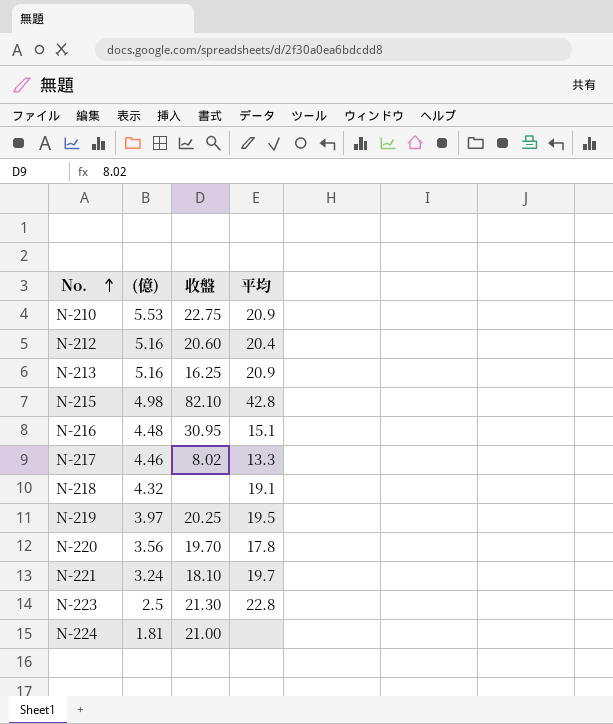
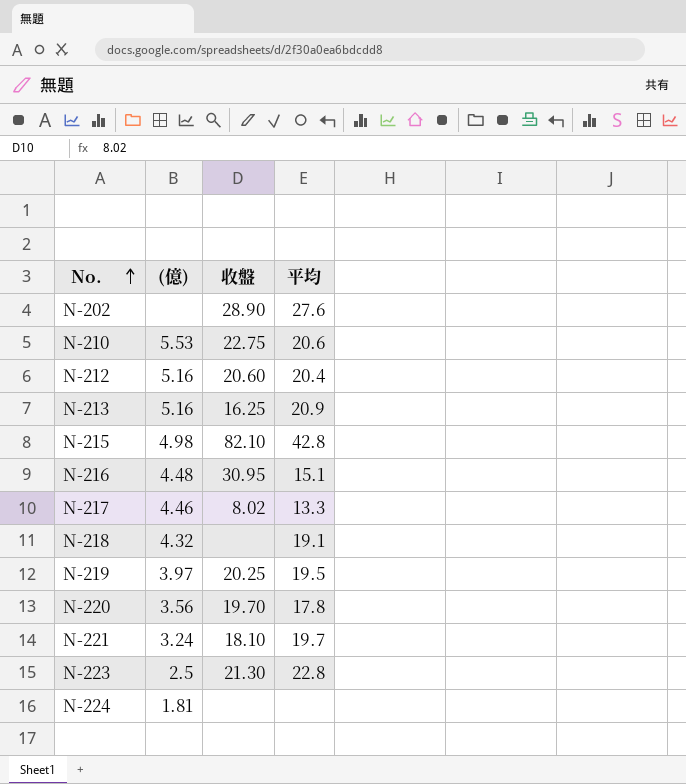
row N-202: none -> none | 28.90 | 27.6
N-210 | 平均: 20.9 -> 20.6
N-224 | 收盤: 21.00 -> none

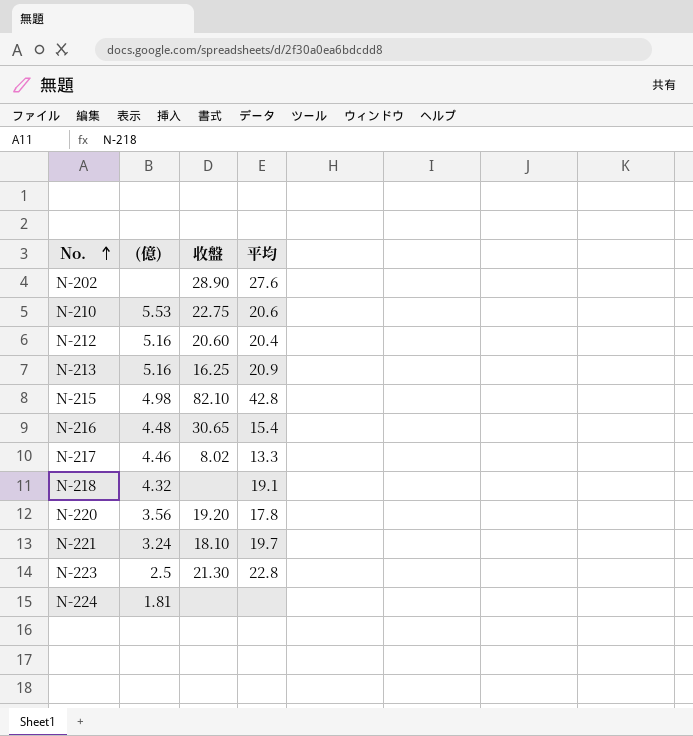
row N-219: 3.97 | 20.25 | 19.5 -> none
N-216 | 收盤: 30.95 -> 30.65
N-216 | 平均: 15.1 -> 15.4
N-220 | 收盤: 19.70 -> 19.20

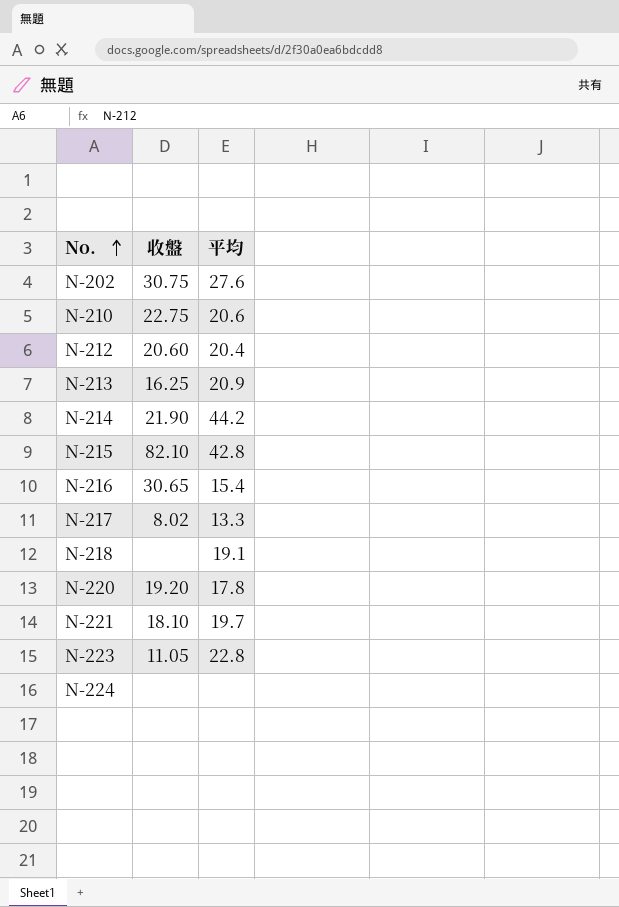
column (億) | position: 2 -> none
N-202 | 收盤: 28.90 -> 30.75
row N-214: none -> 21.90 | 44.2
N-223 | 收盤: 21.30 -> 11.05

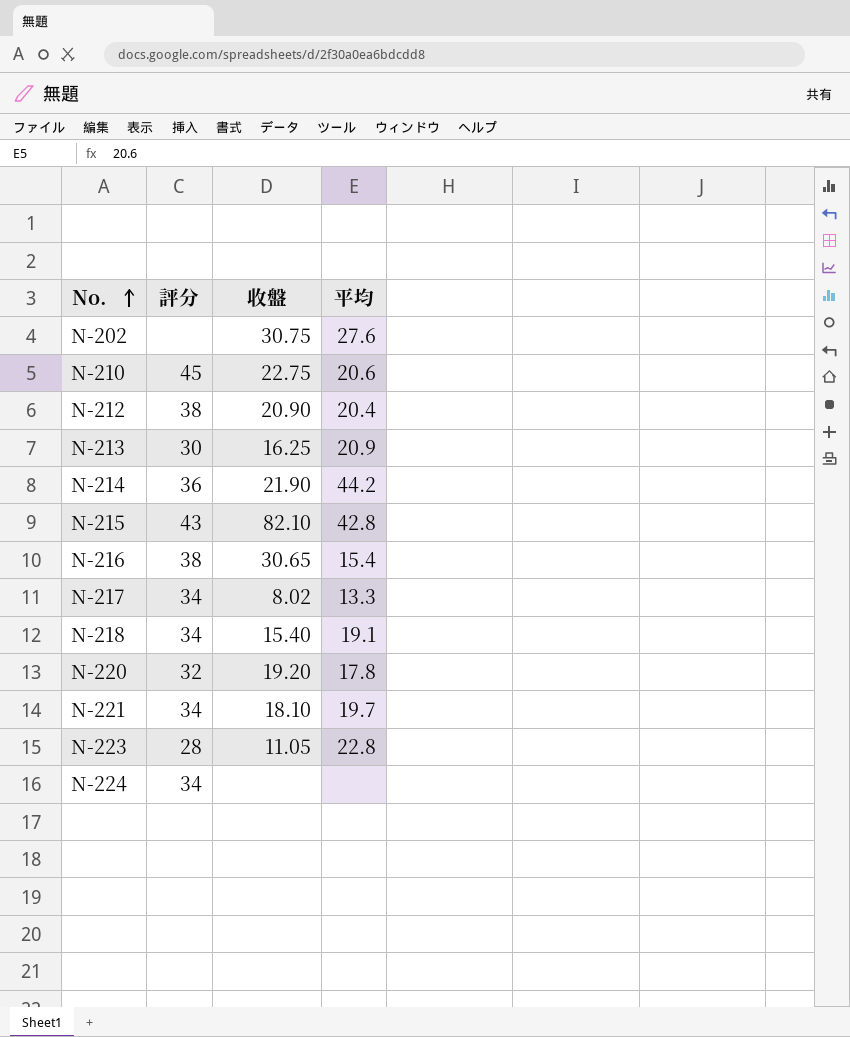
column 評分 | position: none -> 2
N-212 | 收盤: 20.60 -> 20.90
N-218 | 收盤: none -> 15.40

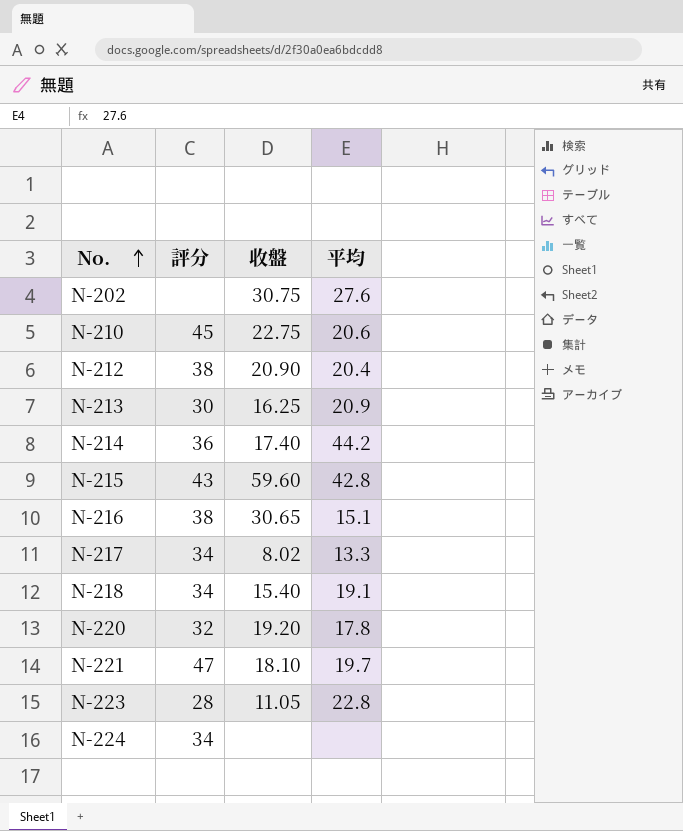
N-214 | 收盤: 21.90 -> 17.40
N-215 | 收盤: 82.10 -> 59.60
N-216 | 平均: 15.4 -> 15.1
N-221 | 評分: 34 -> 47

